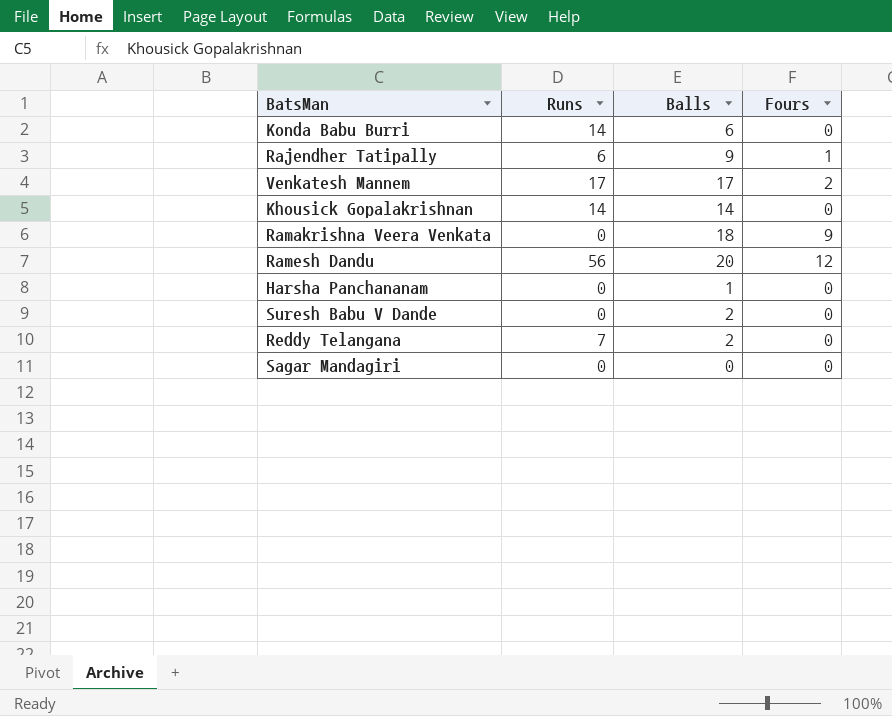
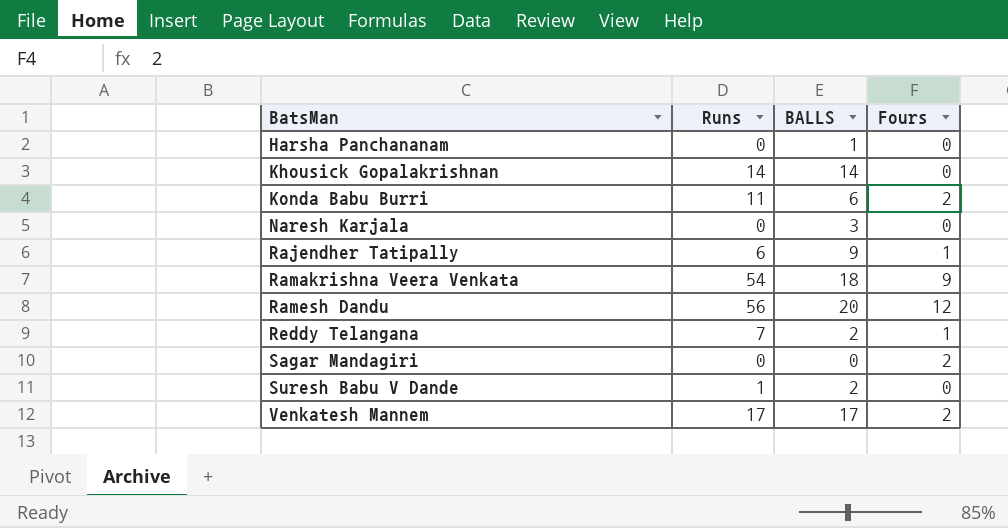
row order: none -> BatsMan ascending
column name: Balls -> BALLS
Konda Babu Burri | Runs: 14 -> 11
Konda Babu Burri | Fours: 0 -> 2
row Naresh Karjala: none -> 0 | 3 | 0
Ramakrishna Veera Venkata | Runs: 0 -> 54
Reddy Telangana | Fours: 0 -> 1
Sagar Mandagiri | Fours: 0 -> 2
Suresh Babu V Dande | Runs: 0 -> 1

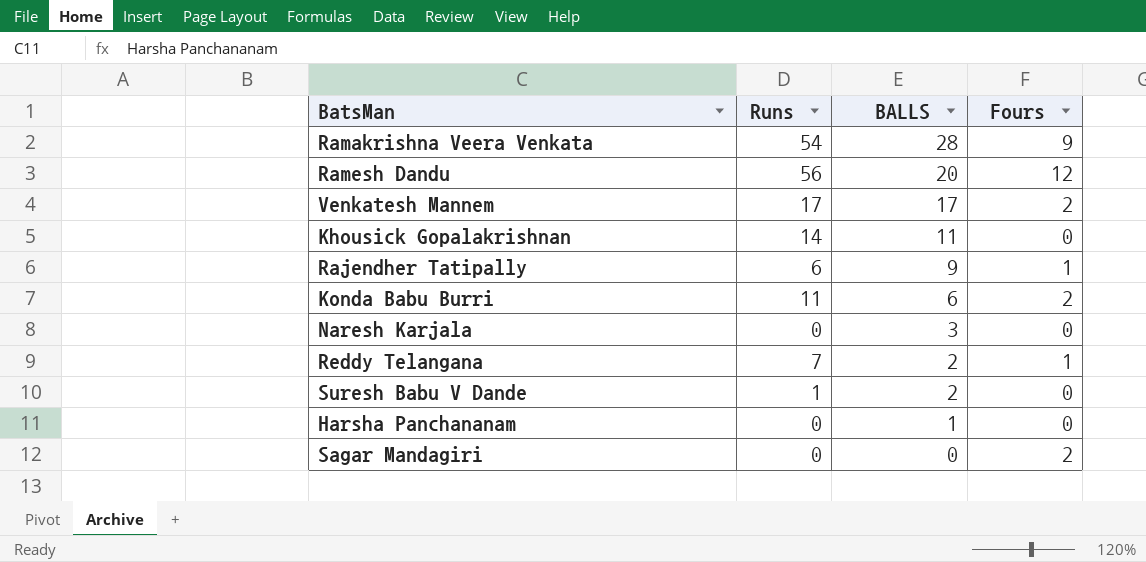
row order: BatsMan ascending -> BALLS descending
Ramakrishna Veera Venkata | BALLS: 18 -> 28
Khousick Gopalakrishnan | BALLS: 14 -> 11

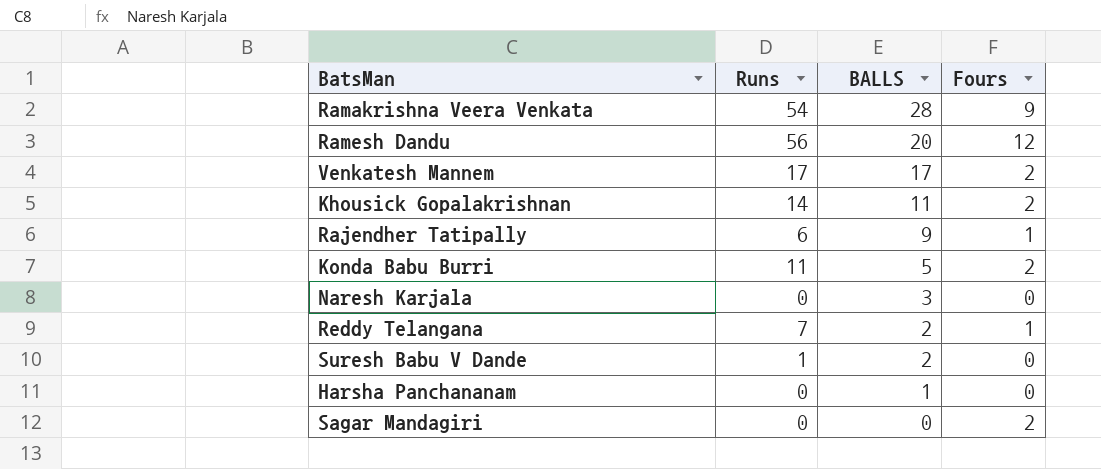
Khousick Gopalakrishnan | Fours: 0 -> 2
Konda Babu Burri | BALLS: 6 -> 5

